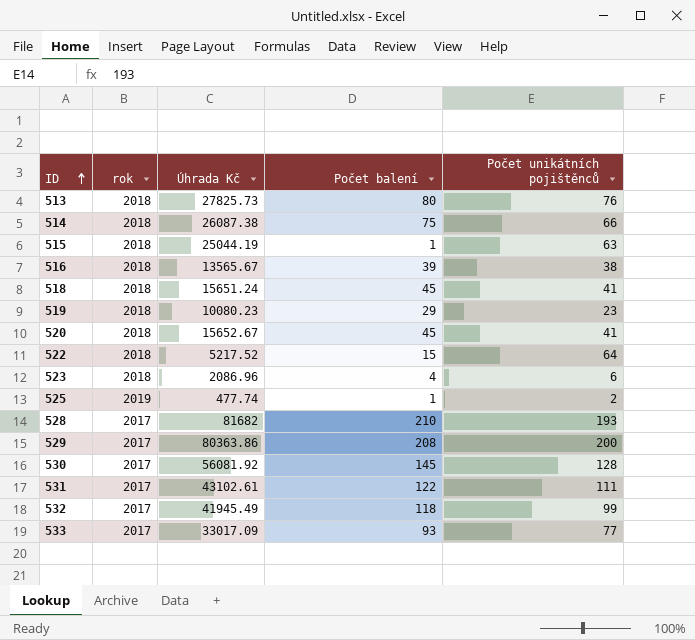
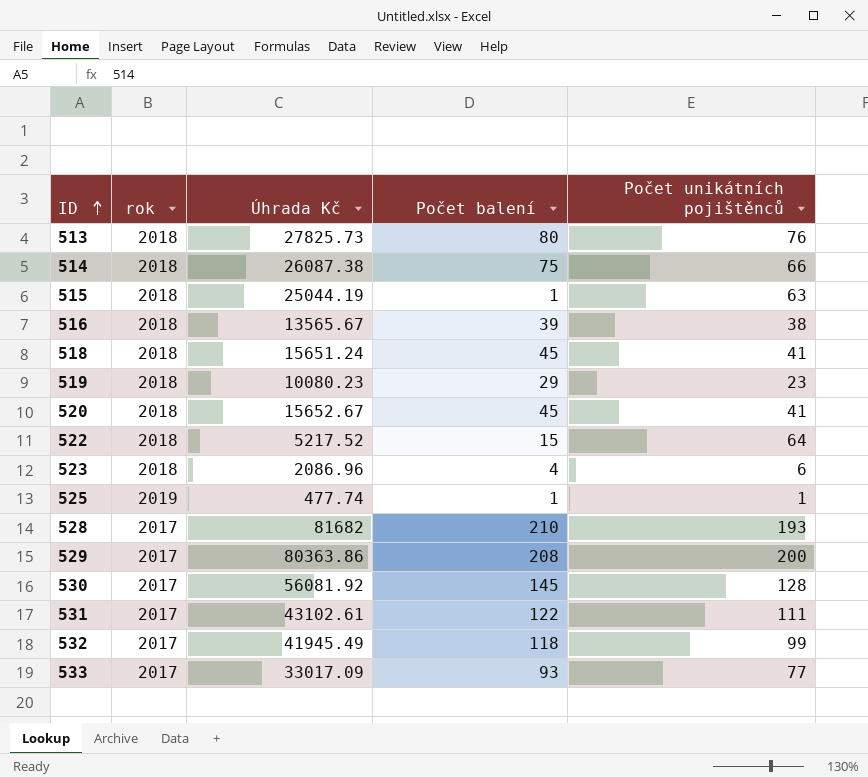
525 | Počet unikátních pojištěnců: 2 -> 1

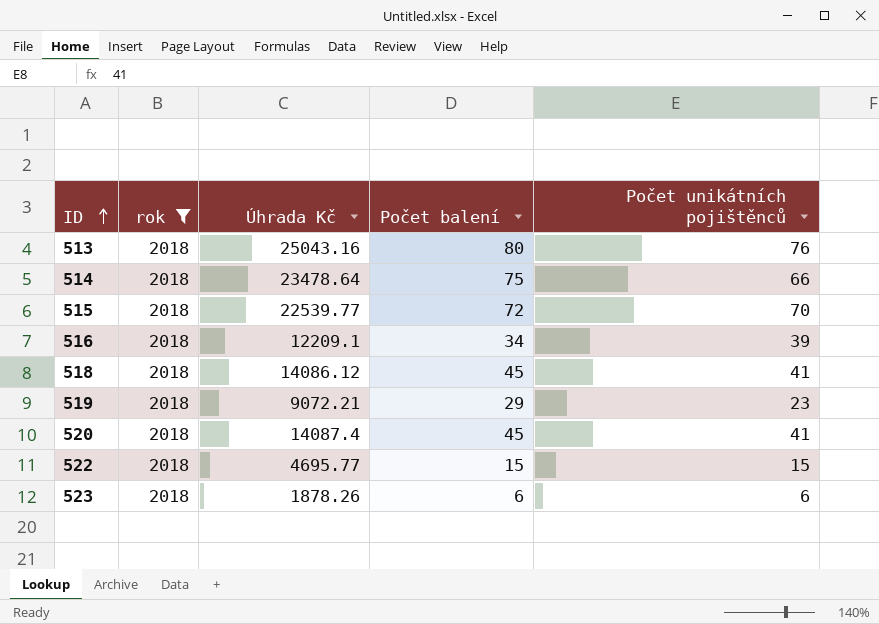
filter: none -> rok = 2018
513 | Úhrada Kč: 27825.73 -> 25043.16
514 | Úhrada Kč: 26087.38 -> 23478.64
515 | Úhrada Kč: 25044.19 -> 22539.77
515 | Počet balení: 1 -> 72
515 | Počet unikátních pojištěnců: 63 -> 70
516 | Úhrada Kč: 13565.67 -> 12209.1
516 | Počet balení: 39 -> 34
516 | Počet unikátních pojištěnců: 38 -> 39
518 | Úhrada Kč: 15651.24 -> 14086.12
519 | Úhrada Kč: 10080.23 -> 9072.21
520 | Úhrada Kč: 15652.67 -> 14087.4
522 | Úhrada Kč: 5217.52 -> 4695.77
522 | Počet unikátních pojištěnců: 64 -> 15
523 | Úhrada Kč: 2086.96 -> 1878.26
523 | Počet balení: 4 -> 6

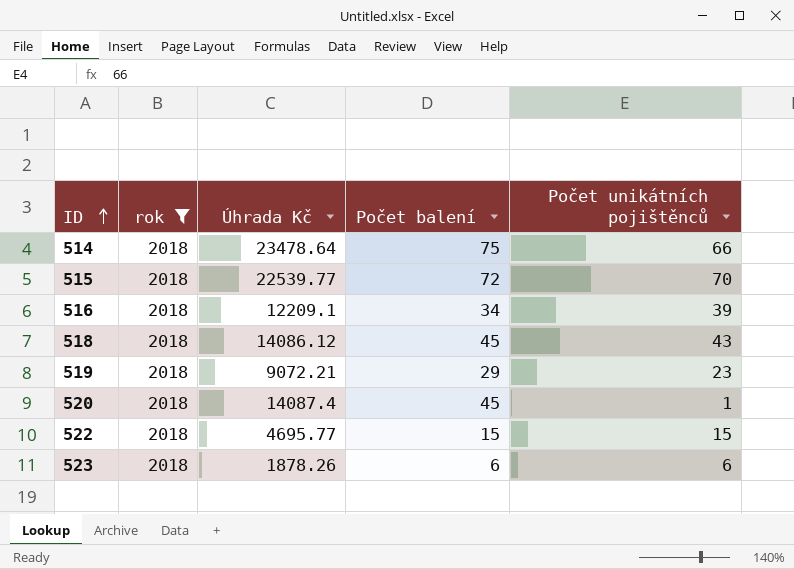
row 513: 2018 | 25043.16 | 80 | 76 -> none
518 | Počet unikátních pojištěnců: 41 -> 43
520 | Počet unikátních pojištěnců: 41 -> 1

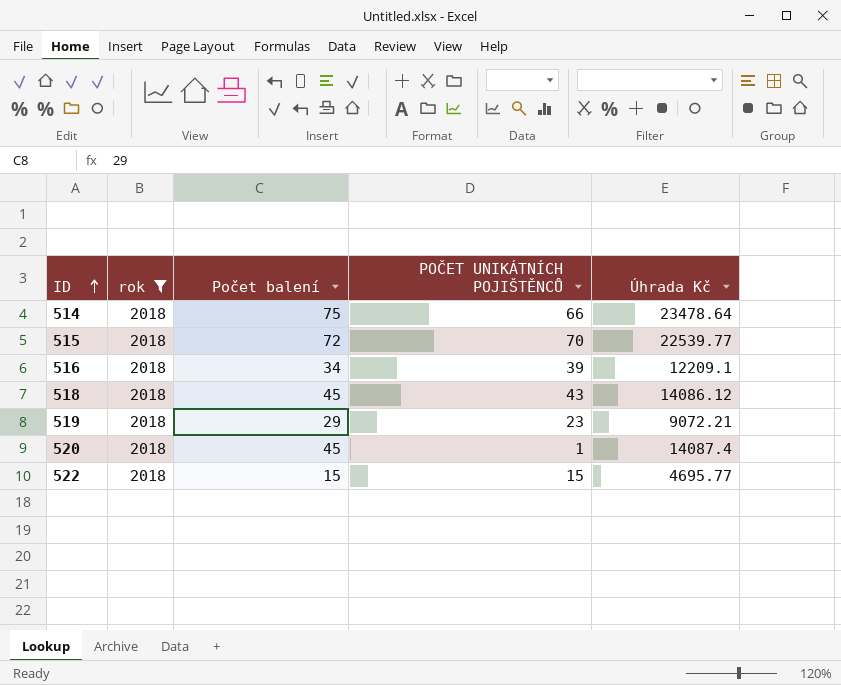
column name: Počet unikátních pojištěnců -> POČET UNIKÁTNÍCH POJIŠTĚNCŮ
column Úhrada Kč | position: 3 -> 5
row 523: 2018 | 1878.26 | 6 | 6 -> none

